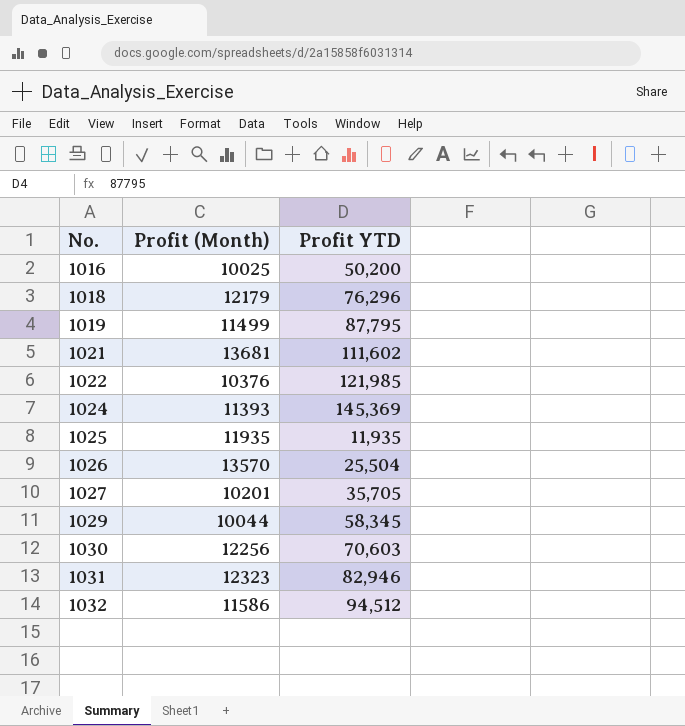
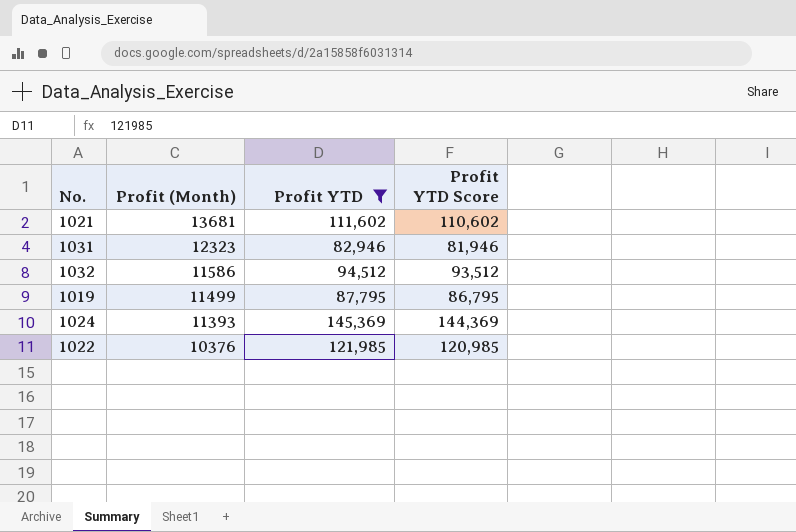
filter: none -> Profit YTD >= 82,946
row order: No. ascending -> Profit (Month) descending
column Profit YTD Score | formula: none -> [Profit YTD] - 1000

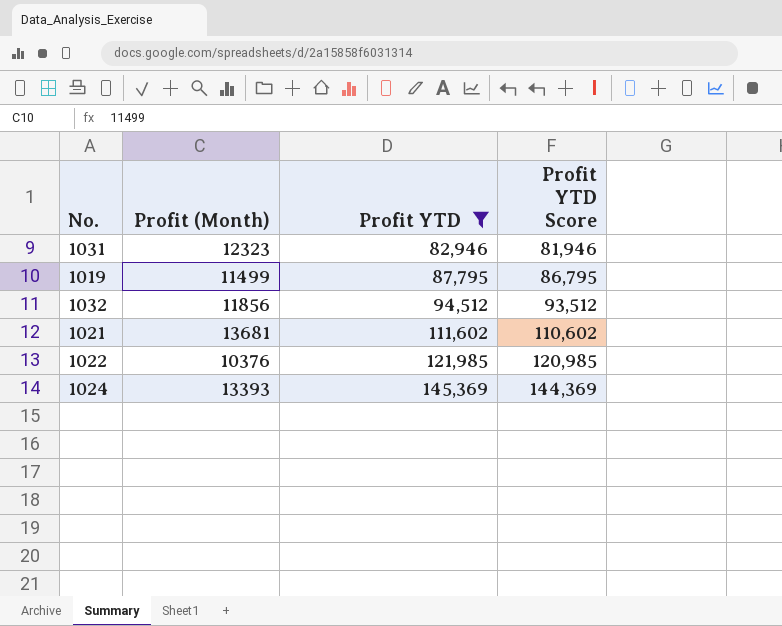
row order: Profit (Month) descending -> Profit YTD ascending
1032 | Profit (Month): 11586 -> 11856
1024 | Profit (Month): 11393 -> 13393

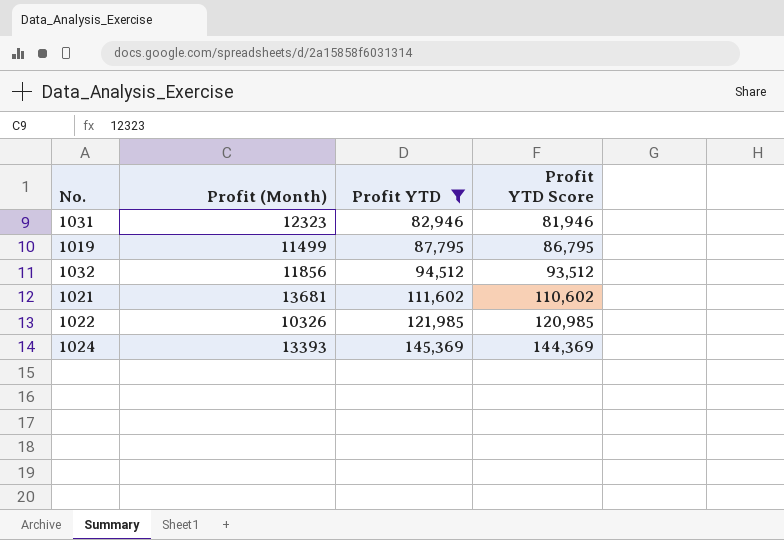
1022 | Profit (Month): 10376 -> 10326

